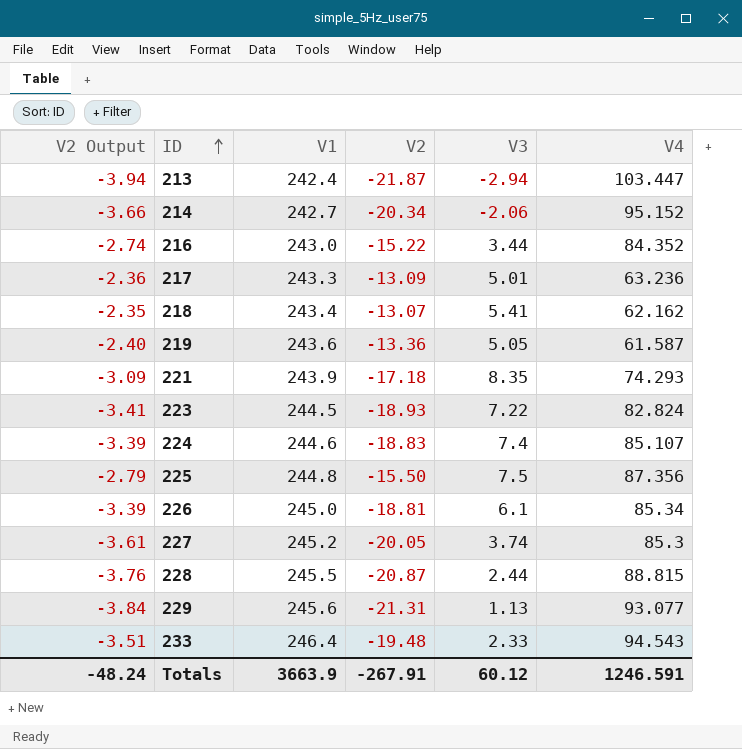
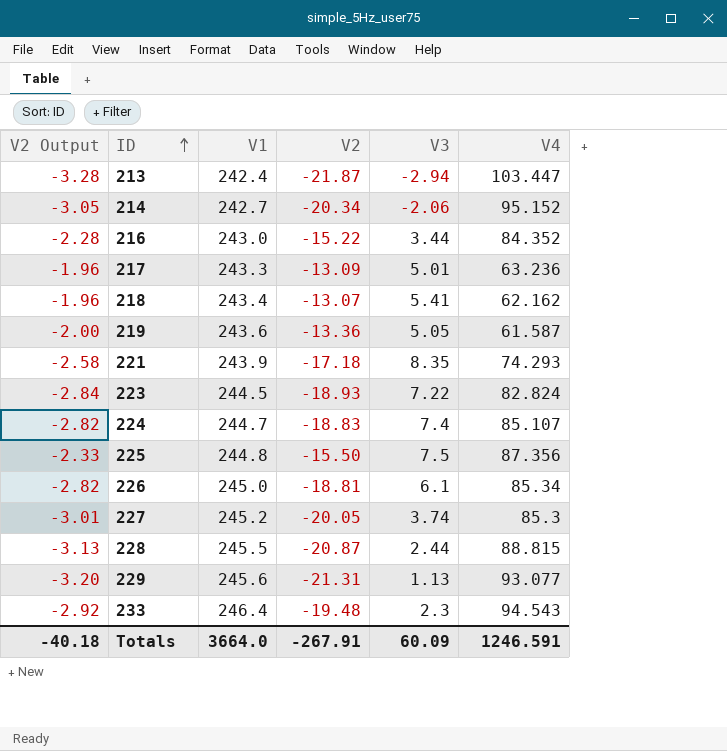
column V2 Output | formula: [V2] * 0.18 -> [V2] * 0.15
224 | V1: 244.6 -> 244.7
233 | V3: 2.33 -> 2.3
Totals | V2 Output: -48.24 -> -40.18
Totals | V1: 3663.9 -> 3664.0
Totals | V3: 60.12 -> 60.09

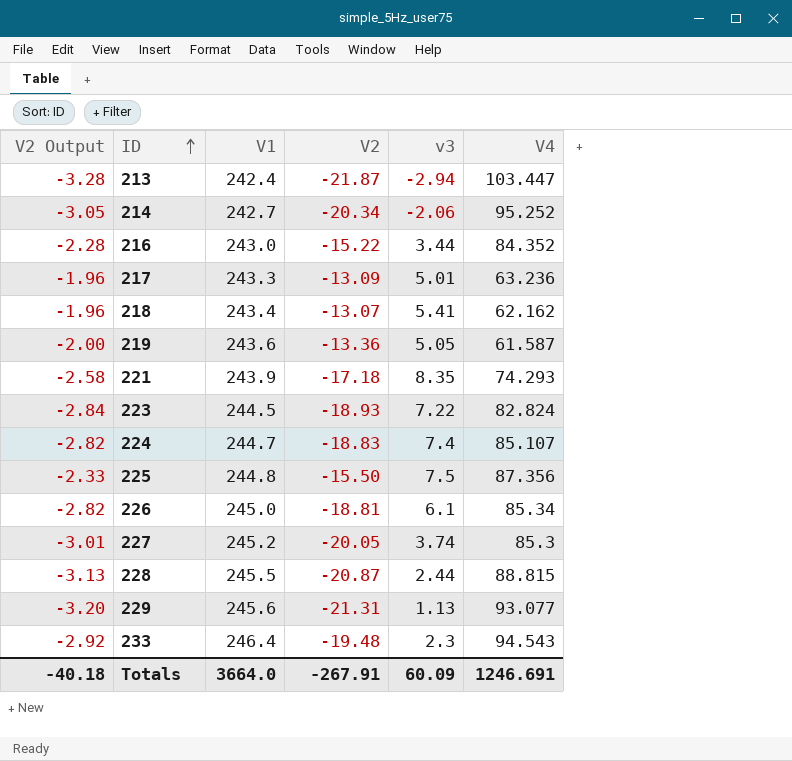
column name: V3 -> v3
214 | V4: 95.152 -> 95.252
Totals | V4: 1246.591 -> 1246.691

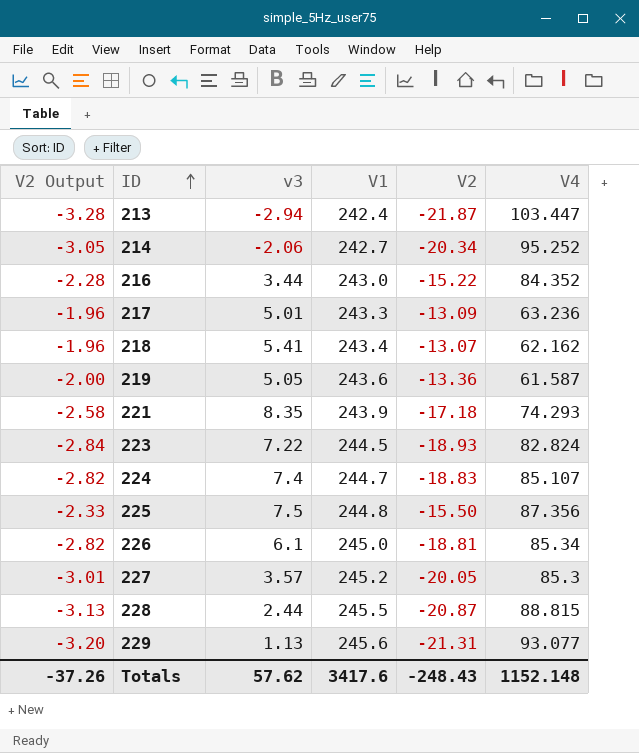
column v3 | position: 5 -> 3
row 233: -2.92 | 246.4 | -19.48 | 2.3 | 94.543 -> none
227 | v3: 3.74 -> 3.57
Totals | V2 Output: -40.18 -> -37.26
Totals | v3: 60.09 -> 57.62
Totals | V1: 3664.0 -> 3417.6
Totals | V2: -267.91 -> -248.43
Totals | V4: 1246.691 -> 1152.148

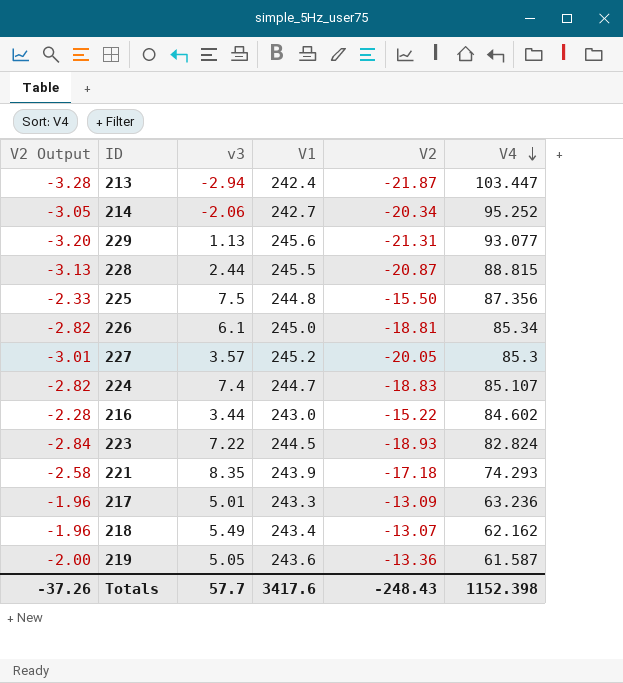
row order: ID ascending -> V4 descending
216 | V4: 84.352 -> 84.602
218 | v3: 5.41 -> 5.49
Totals | v3: 57.62 -> 57.7
Totals | V4: 1152.148 -> 1152.398

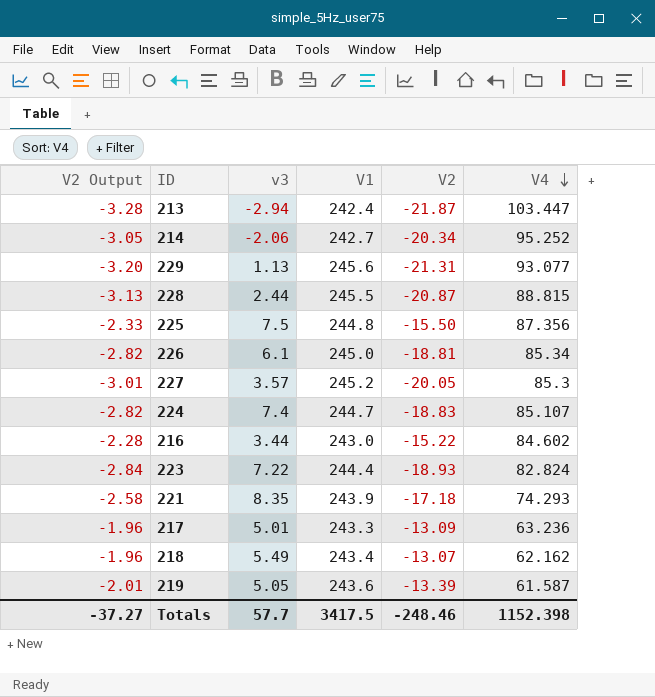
223 | V1: 244.5 -> 244.4
219 | V2 Output: -2.00 -> -2.01
219 | V2: -13.36 -> -13.39
Totals | V2 Output: -37.26 -> -37.27
Totals | V1: 3417.6 -> 3417.5
Totals | V2: -248.43 -> -248.46

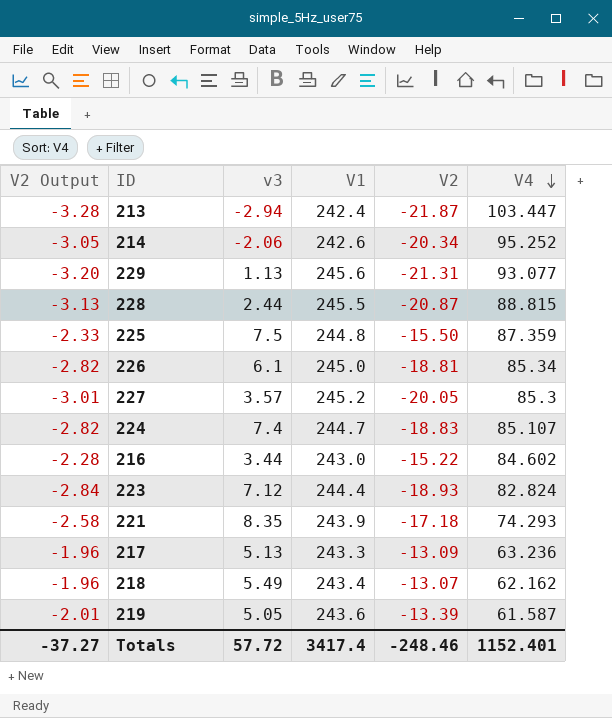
214 | V1: 242.7 -> 242.6
225 | V4: 87.356 -> 87.359
223 | v3: 7.22 -> 7.12
217 | v3: 5.01 -> 5.13
Totals | v3: 57.7 -> 57.72
Totals | V1: 3417.5 -> 3417.4
Totals | V4: 1152.398 -> 1152.401

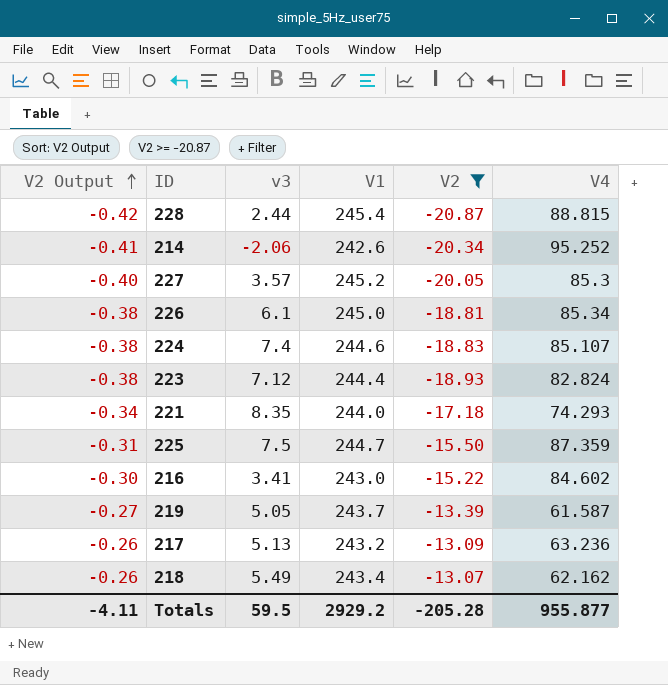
filter: none -> V2 >= -20.87
row order: V4 descending -> V2 Output ascending
column V2 Output | formula: [V2] * 0.15 -> [V2] * 0.02
228 | V1: 245.5 -> 245.4
224 | V1: 244.7 -> 244.6
221 | V1: 243.9 -> 244.0
225 | V1: 244.8 -> 244.7
216 | v3: 3.44 -> 3.41
219 | V1: 243.6 -> 243.7
217 | V1: 243.3 -> 243.2
Totals | V2 Output: -37.27 -> -4.11
Totals | v3: 57.72 -> 59.5
Totals | V1: 3417.4 -> 2929.2
Totals | V2: -248.46 -> -205.28
Totals | V4: 1152.401 -> 955.877

